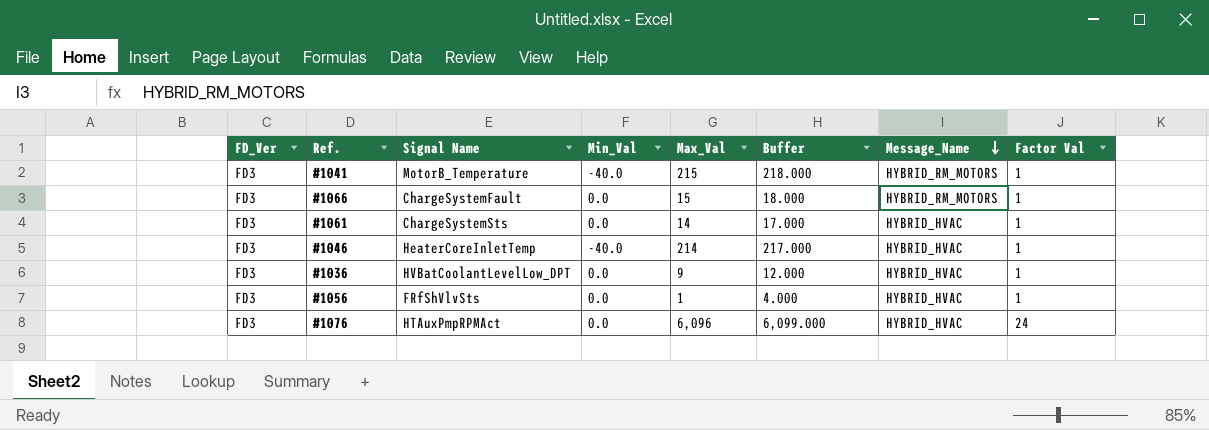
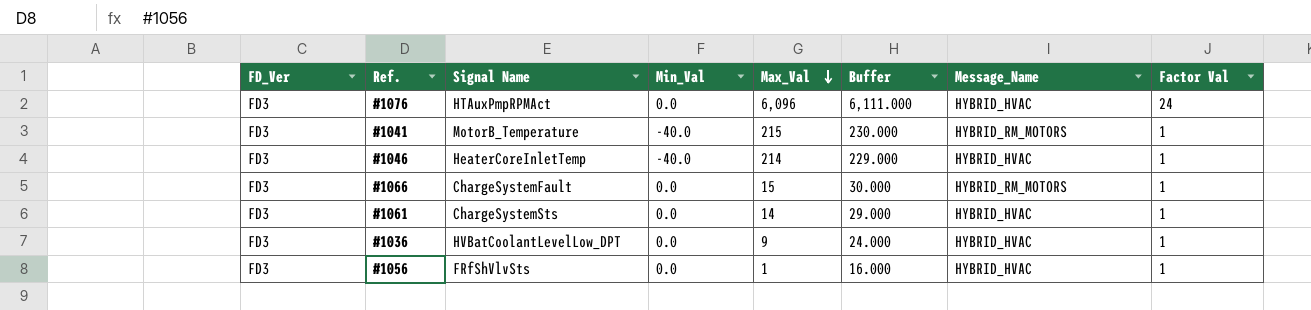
row order: Message_Name descending -> Max_Val descending
column Buffer | formula: [Max_Val] + 3 -> [Max_Val] + 15

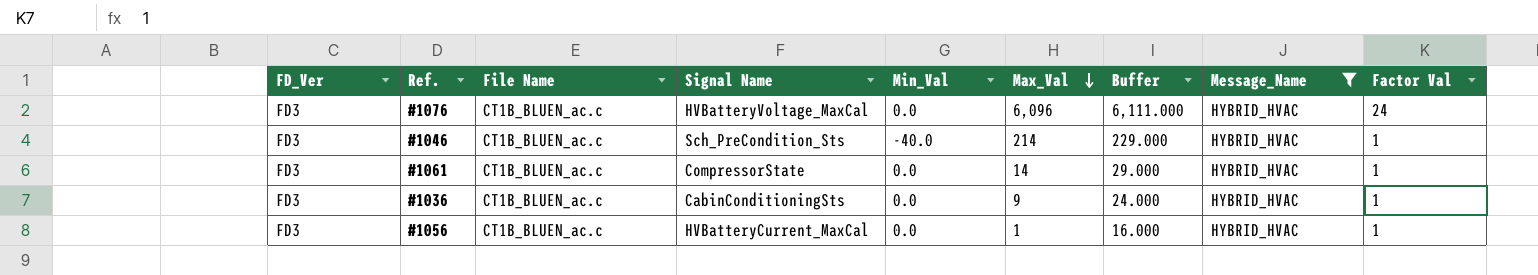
filter: none -> Message_Name = HYBRID_HVAC
column File Name | position: none -> 3
#1076 | Signal Name: HTAuxPmpRPMAct -> HVBatteryVoltage_MaxCal
#1046 | Signal Name: HeaterCoreInletTemp -> Sch_PreCondition_Sts
#1061 | Signal Name: ChargeSystemSts -> CompressorState
#1036 | Signal Name: HVBatCoolantLevelLow_DPT -> CabinConditioningSts
#1056 | Signal Name: FRfShVlvSts -> HVBatteryCurrent_MaxCal

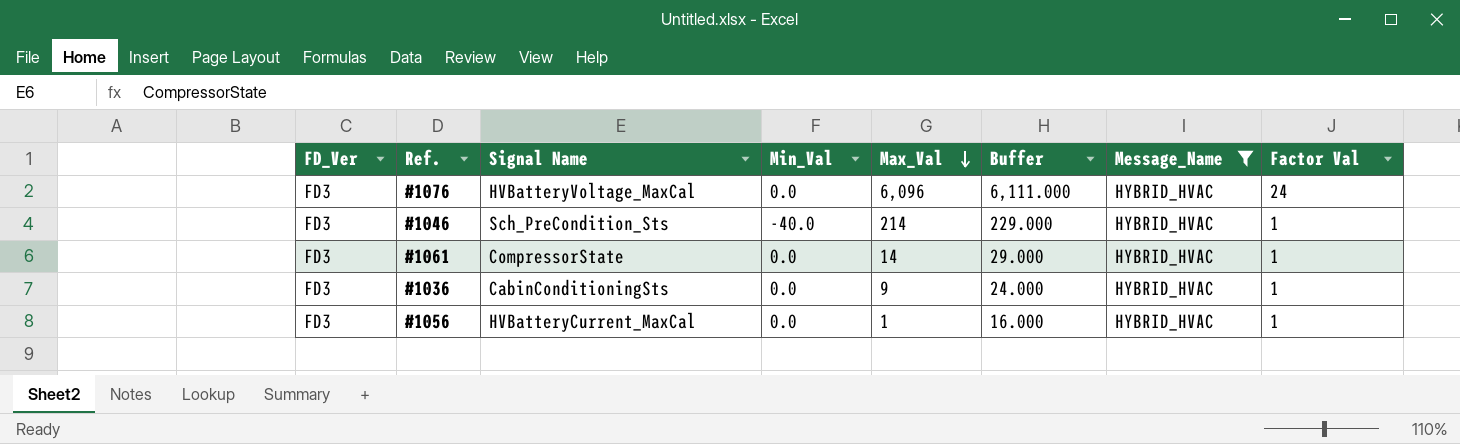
column File Name | position: 3 -> none

